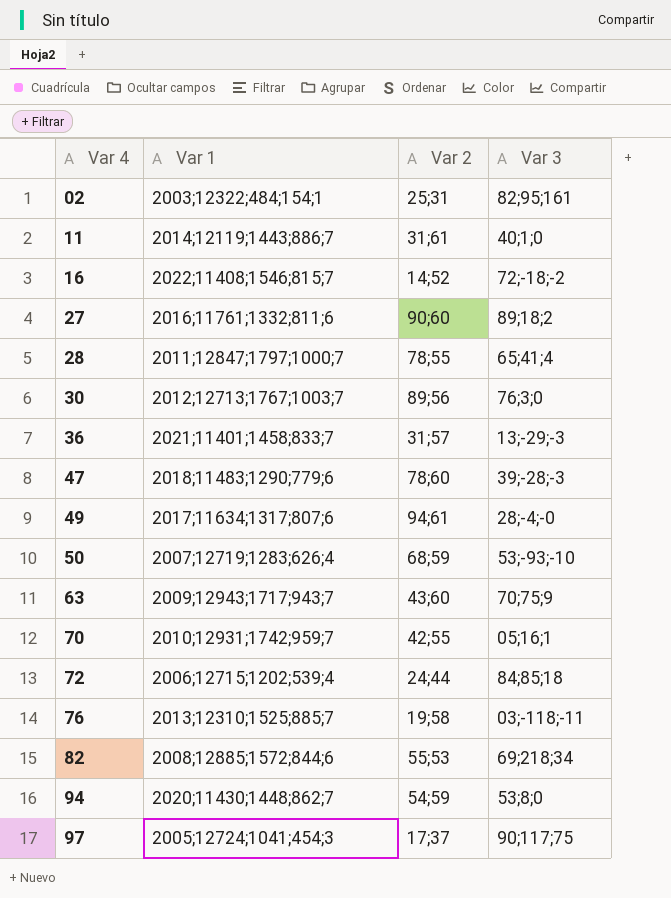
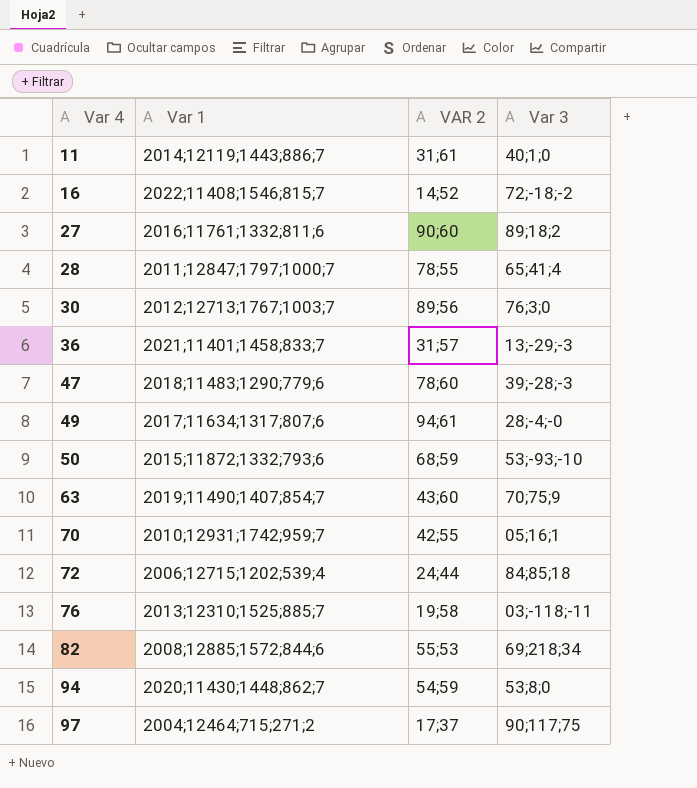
column name: Var 2 -> VAR 2
row 02: 2003;12322;484;154;1 | 25;31 | 82;95;161 -> none
50 | Var 1: 2007;12719;1283;626;4 -> 2015;11872;1332;793;6
63 | Var 1: 2009;12943;1717;943;7 -> 2019;11490;1407;854;7
97 | Var 1: 2005;12724;1041;454;3 -> 2004;12464;715;271;2

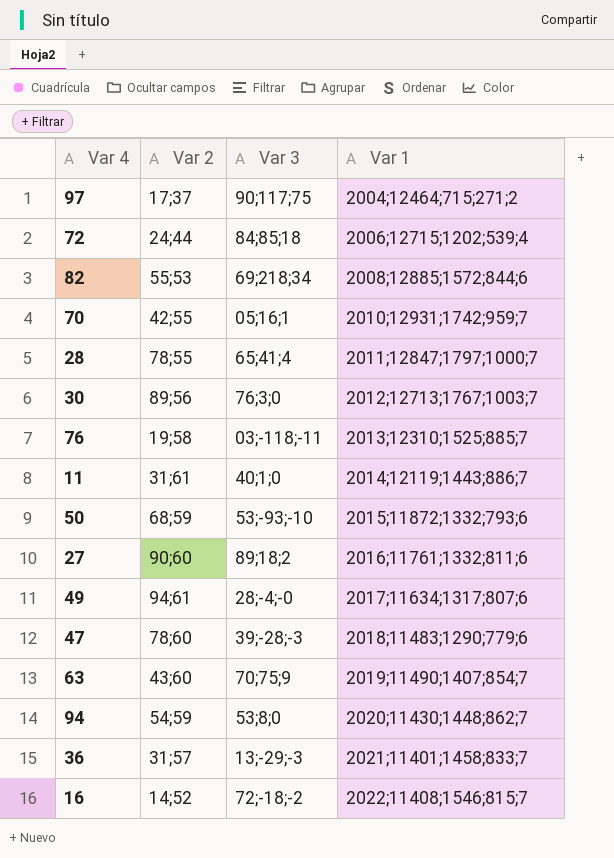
row order: Var 4 ascending -> Var 1 ascending
column name: VAR 2 -> Var 2
column Var 1 | position: 2 -> 4

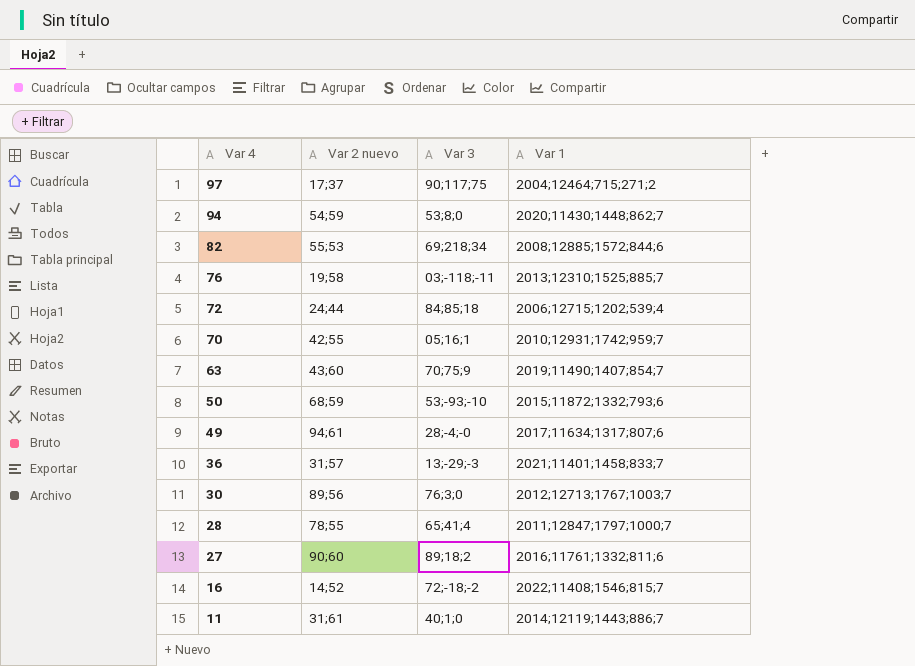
row order: Var 1 ascending -> Var 4 descending
column name: Var 2 -> Var 2 nuevo
row 47: 78;60 | 39;-28;-3 | 2018;11483;1290;779;6 -> none

